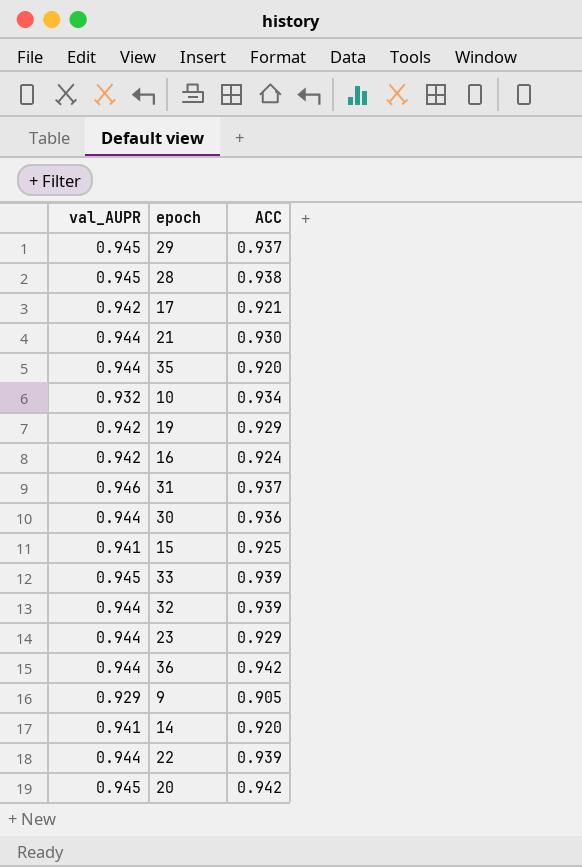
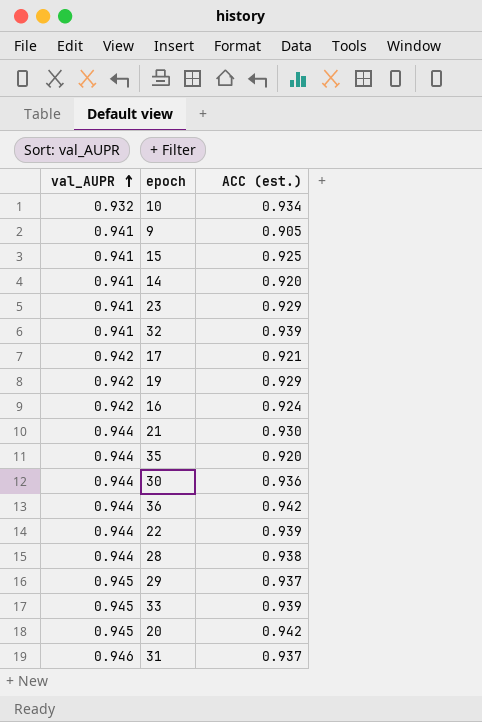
row order: none -> val_AUPR ascending
column name: ACC -> ACC (est.)
9 | val_AUPR: 0.929 -> 0.941
23 | val_AUPR: 0.944 -> 0.941
32 | val_AUPR: 0.944 -> 0.941
28 | val_AUPR: 0.945 -> 0.944

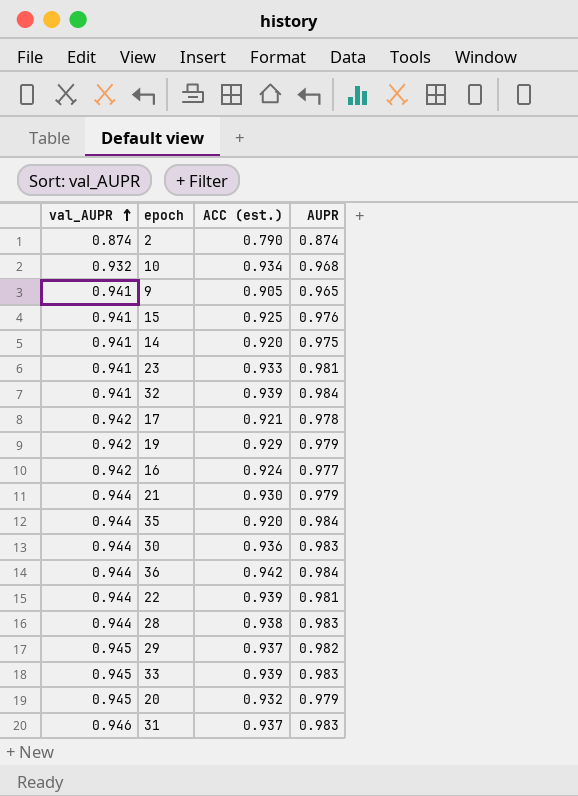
column AUPR | position: none -> 4
row 2: none -> 0.874 | 0.790 | 0.874
23 | ACC (est.): 0.929 -> 0.933
20 | ACC (est.): 0.942 -> 0.932

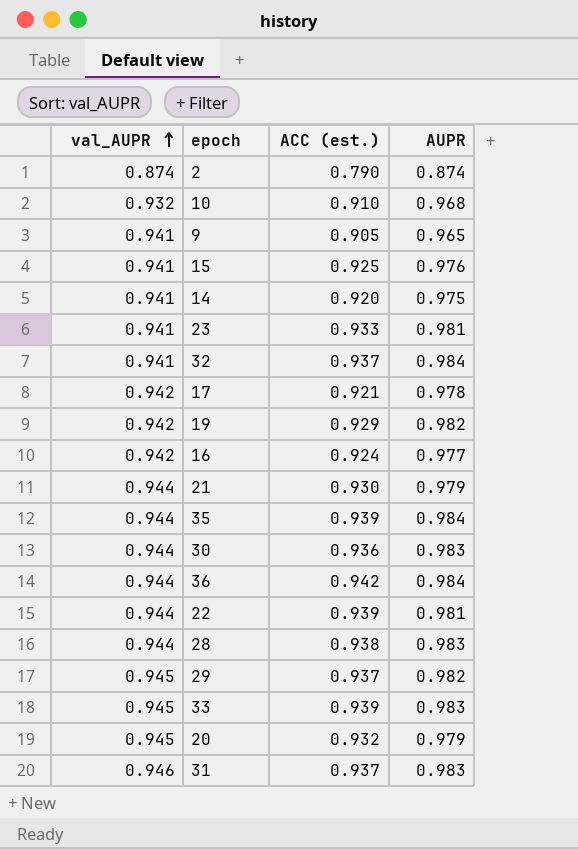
10 | ACC (est.): 0.934 -> 0.910
32 | ACC (est.): 0.939 -> 0.937
19 | AUPR: 0.979 -> 0.982
35 | ACC (est.): 0.920 -> 0.939

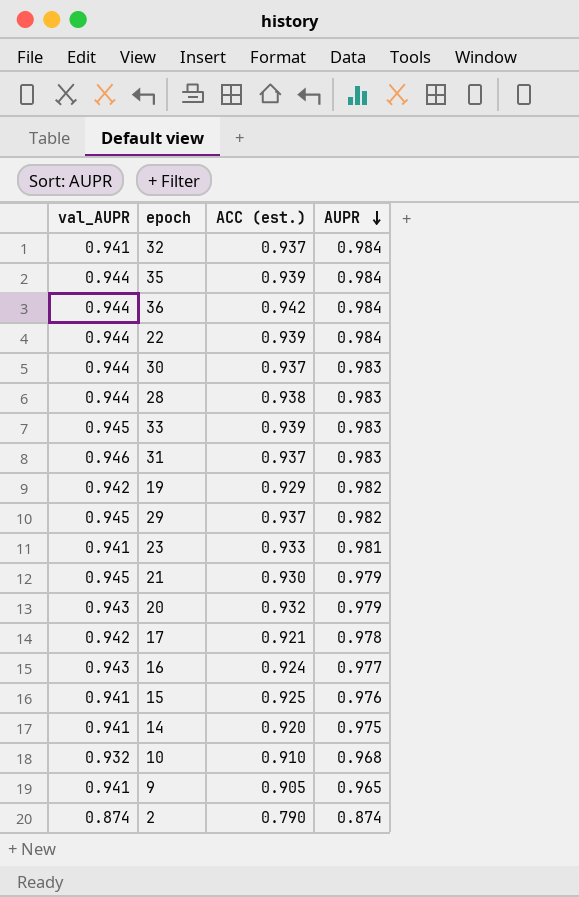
row order: val_AUPR ascending -> AUPR descending
22 | AUPR: 0.981 -> 0.984
30 | ACC (est.): 0.936 -> 0.937
21 | val_AUPR: 0.944 -> 0.945
20 | val_AUPR: 0.945 -> 0.943
16 | val_AUPR: 0.942 -> 0.943

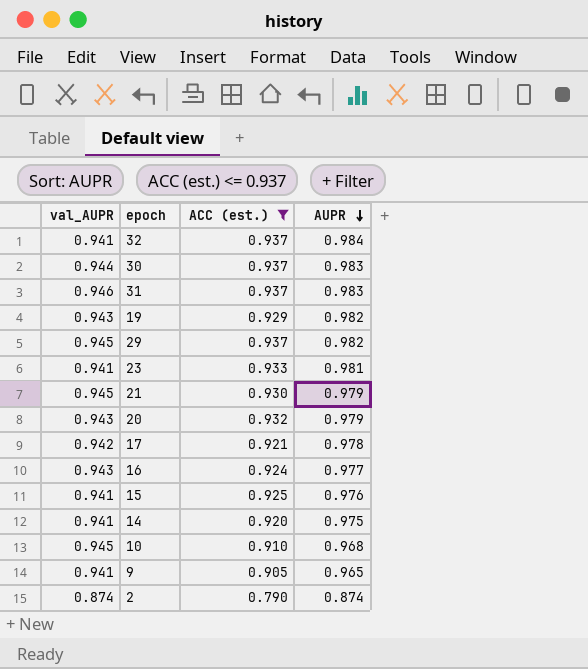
filter: none -> ACC (est.) <= 0.937
19 | val_AUPR: 0.942 -> 0.943
10 | val_AUPR: 0.932 -> 0.945

